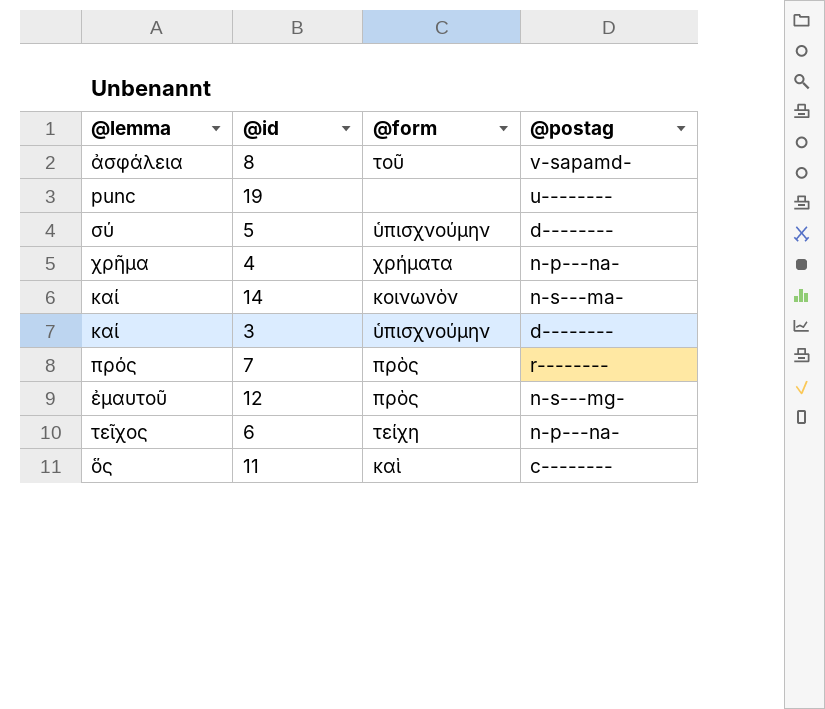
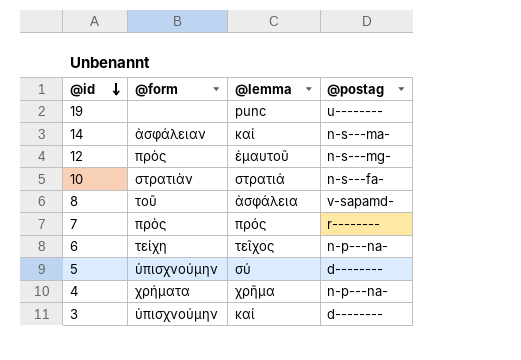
row order: none -> @id descending
column @lemma | position: 1 -> 3
row 11: ὅς | καὶ | c-------- -> none
14 | @form: κοινωνὸν -> ἀσφάλειαν
row 10: none -> στρατιὰν | στρατιά | n-s---fa-

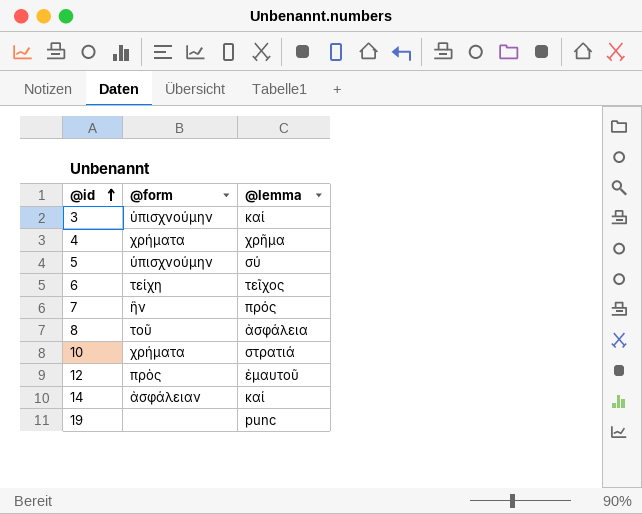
row order: @id descending -> @id ascending
column @postag | position: 4 -> none
7 | @form: πρὸς -> ἣν
10 | @form: στρατιὰν -> χρήματα

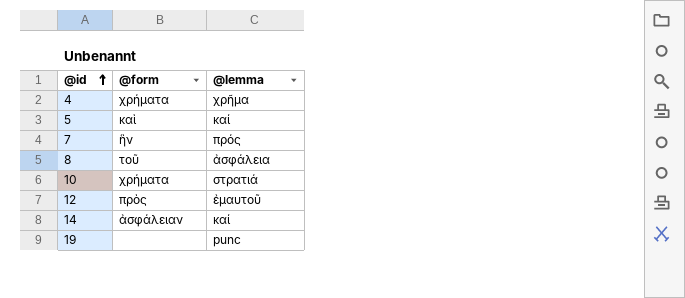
row 3: ὑπισχνούμην | καί -> none
row 6: τείχη | τεῖχος -> none
5 | @form: ὑπισχνούμην -> καὶ
5 | @lemma: σύ -> καί

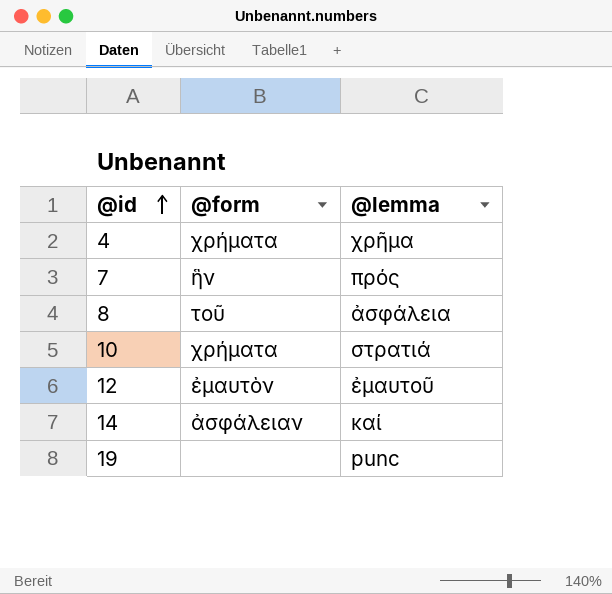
row 5: καὶ | καί -> none
12 | @form: πρὸς -> ἐμαυτὸν

